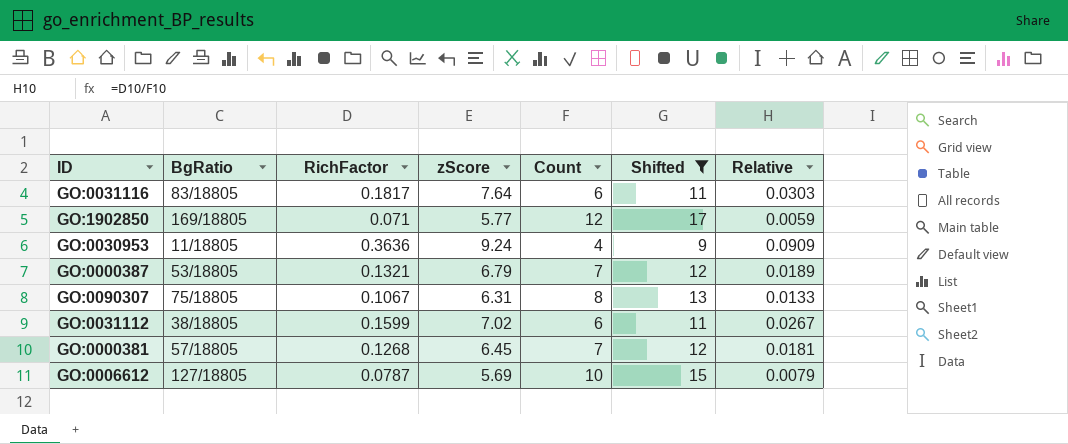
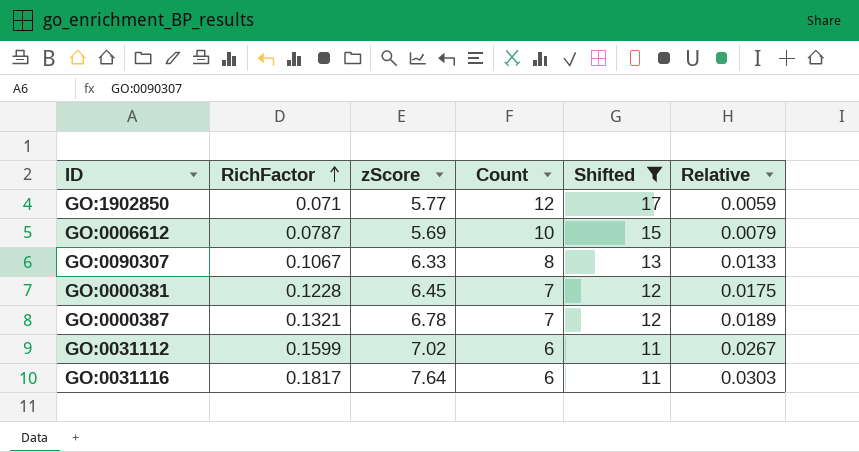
row order: none -> RichFactor ascending
column BgRatio | position: 2 -> none
row GO:0030953: 11/18805 | 0.3636 | 9.24 | 4 | 9 | 0.0909 -> none
GO:0090307 | zScore: 6.31 -> 6.33
GO:0000381 | RichFactor: 0.1268 -> 0.1228
GO:0000381 | Relative: 0.0181 -> 0.0175
GO:0000387 | zScore: 6.79 -> 6.78

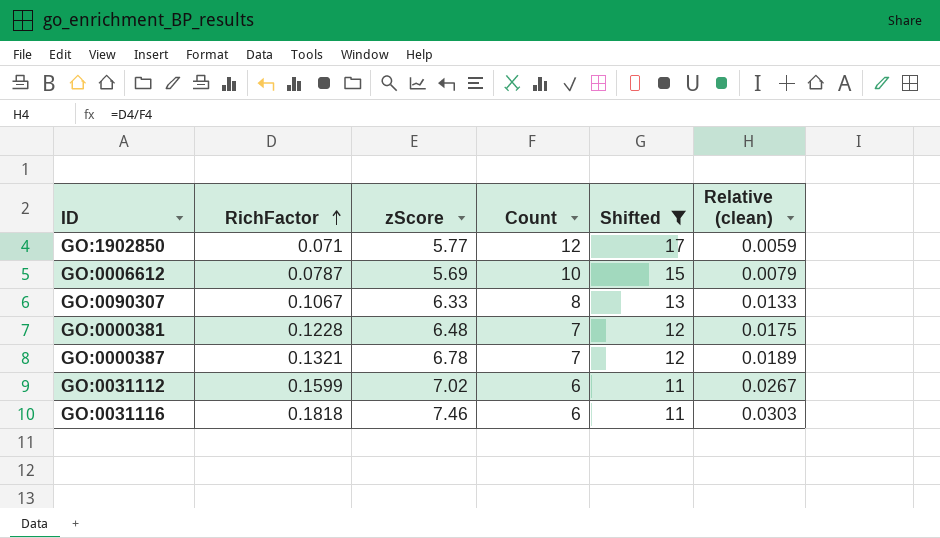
column name: Relative -> Relative (clean)
GO:0000381 | zScore: 6.45 -> 6.48
GO:0031116 | RichFactor: 0.1817 -> 0.1818
GO:0031116 | zScore: 7.64 -> 7.46

